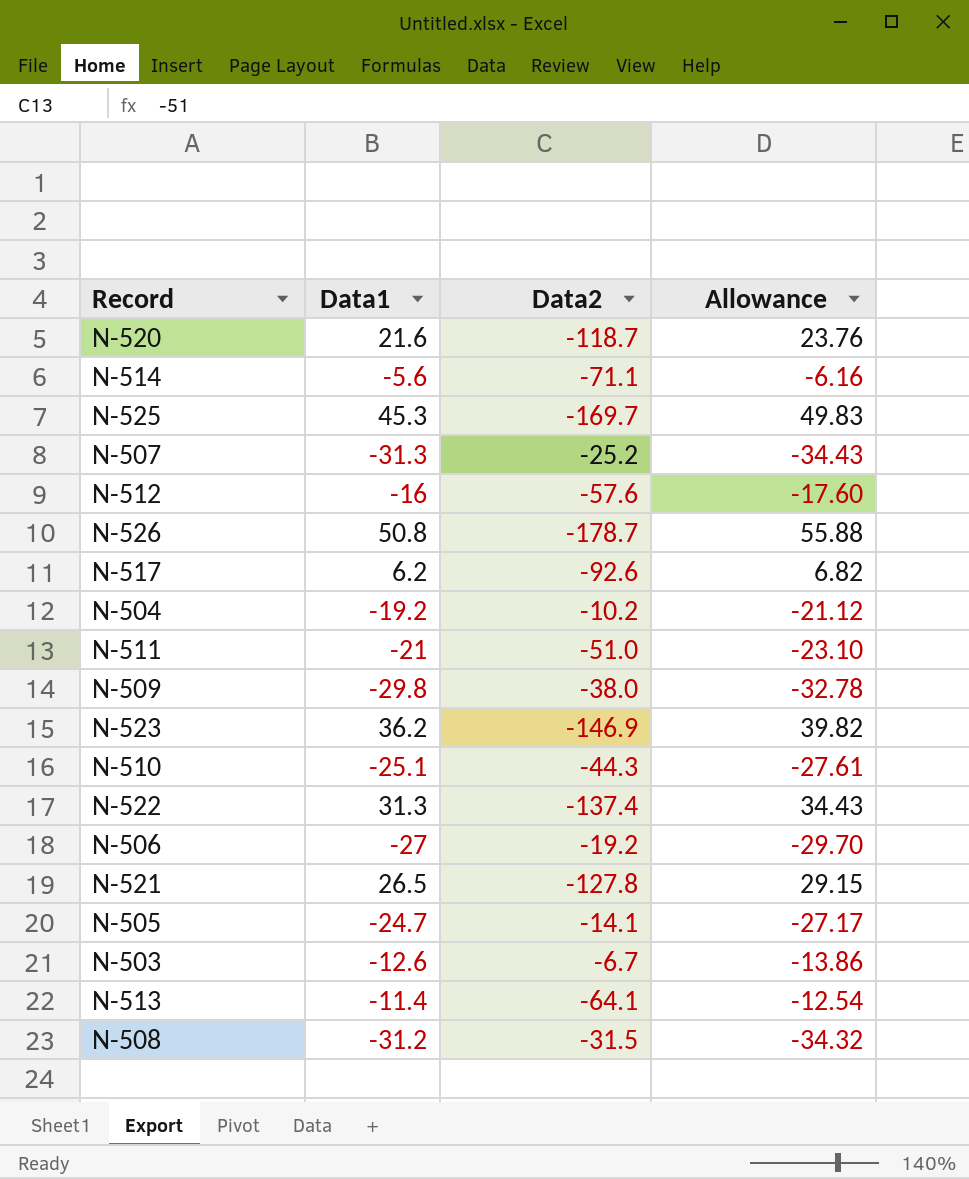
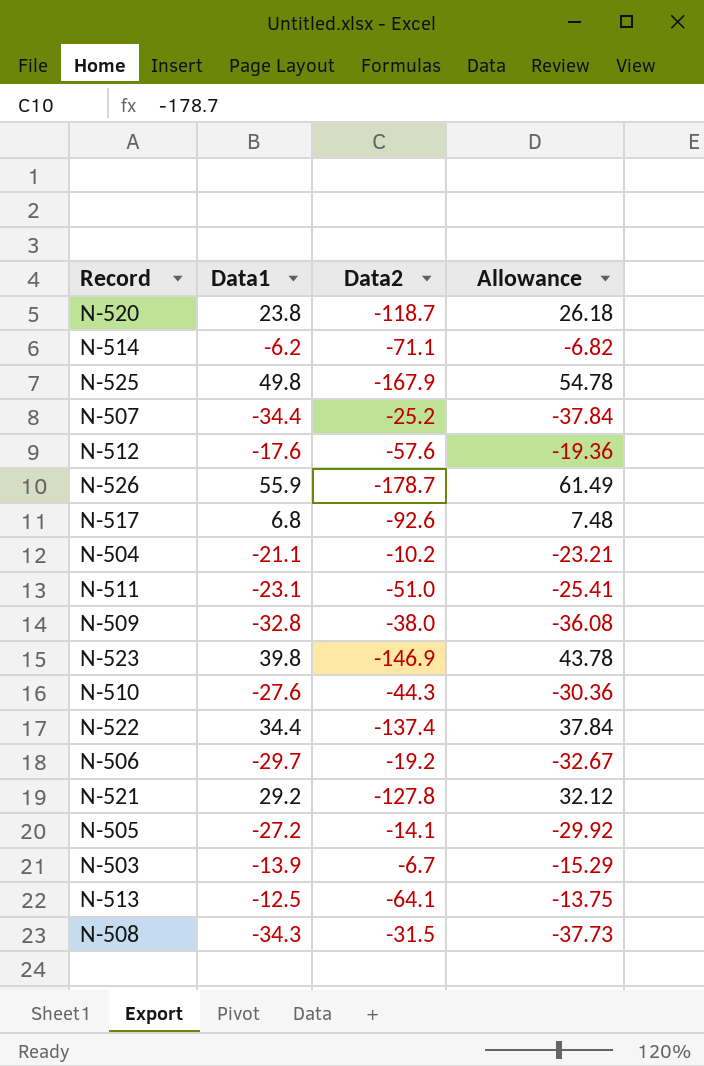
N-520 | Data1: 21.6 -> 23.8
N-520 | Allowance: 23.76 -> 26.18
N-514 | Data1: -5.6 -> -6.2
N-514 | Allowance: -6.16 -> -6.82
N-525 | Data1: 45.3 -> 49.8
N-525 | Data2: -169.7 -> -167.9
N-525 | Allowance: 49.83 -> 54.78
N-507 | Data1: -31.3 -> -34.4
N-507 | Allowance: -34.43 -> -37.84
N-512 | Data1: -16 -> -17.6
N-512 | Allowance: -17.60 -> -19.36
N-526 | Data1: 50.8 -> 55.9
N-526 | Allowance: 55.88 -> 61.49
N-517 | Data1: 6.2 -> 6.8
N-517 | Allowance: 6.82 -> 7.48
N-504 | Data1: -19.2 -> -21.1
N-504 | Allowance: -21.12 -> -23.21
N-511 | Data1: -21 -> -23.1
N-511 | Allowance: -23.10 -> -25.41
N-509 | Data1: -29.8 -> -32.8
N-509 | Allowance: -32.78 -> -36.08
N-523 | Data1: 36.2 -> 39.8
N-523 | Allowance: 39.82 -> 43.78
N-510 | Data1: -25.1 -> -27.6
N-510 | Allowance: -27.61 -> -30.36
N-522 | Data1: 31.3 -> 34.4
N-522 | Allowance: 34.43 -> 37.84
N-506 | Data1: -27 -> -29.7
N-506 | Allowance: -29.70 -> -32.67
N-521 | Data1: 26.5 -> 29.2
N-521 | Allowance: 29.15 -> 32.12
N-505 | Data1: -24.7 -> -27.2
N-505 | Allowance: -27.17 -> -29.92
N-503 | Data1: -12.6 -> -13.9
N-503 | Allowance: -13.86 -> -15.29
N-513 | Data1: -11.4 -> -12.5
N-513 | Allowance: -12.54 -> -13.75
N-508 | Data1: -31.2 -> -34.3
N-508 | Allowance: -34.32 -> -37.73

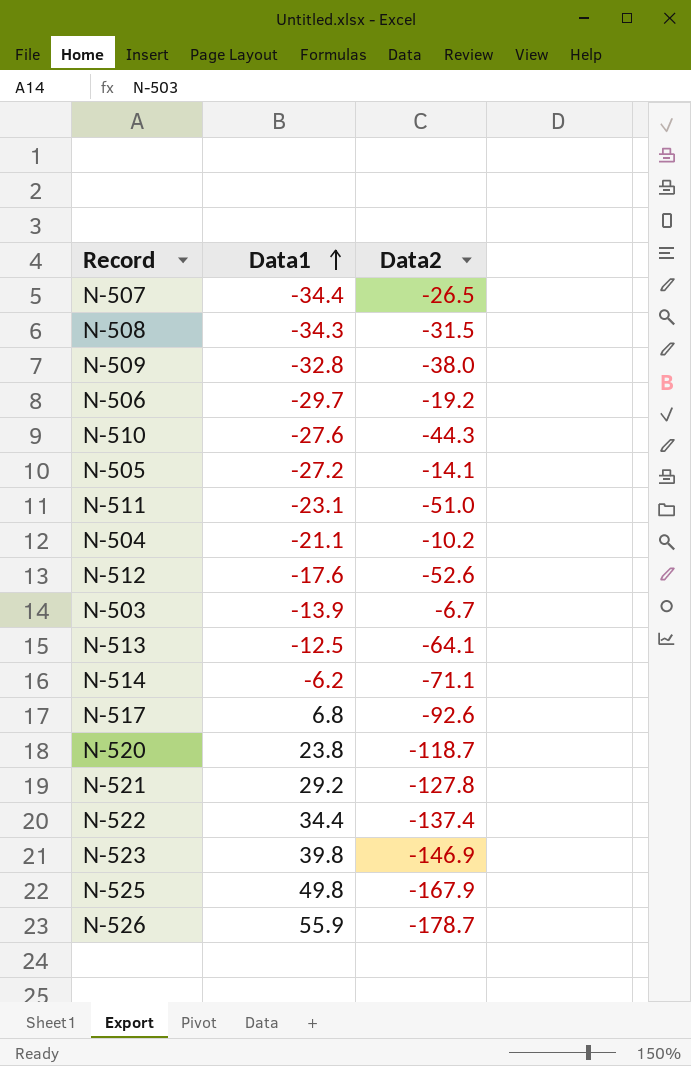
row order: none -> Data1 ascending
column Allowance | formula: [Data1] * 1.1 -> none
N-507 | Data2: -25.2 -> -26.5
N-512 | Data2: -57.6 -> -52.6

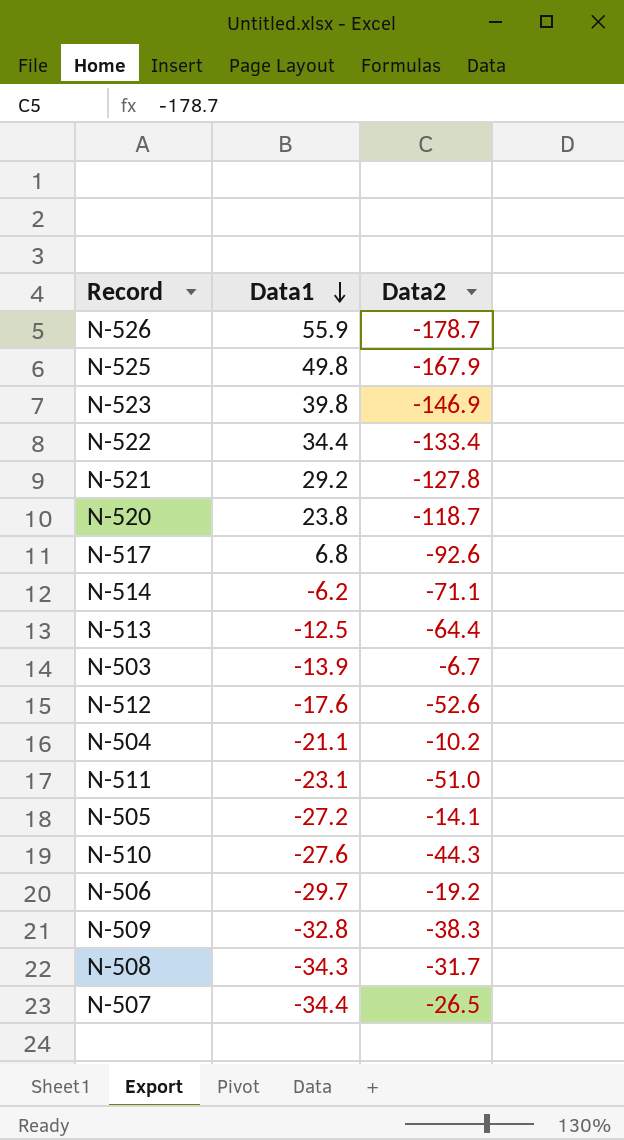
row order: Data1 ascending -> Data1 descending
N-522 | Data2: -137.4 -> -133.4
N-513 | Data2: -64.1 -> -64.4
N-509 | Data2: -38.0 -> -38.3
N-508 | Data2: -31.5 -> -31.7

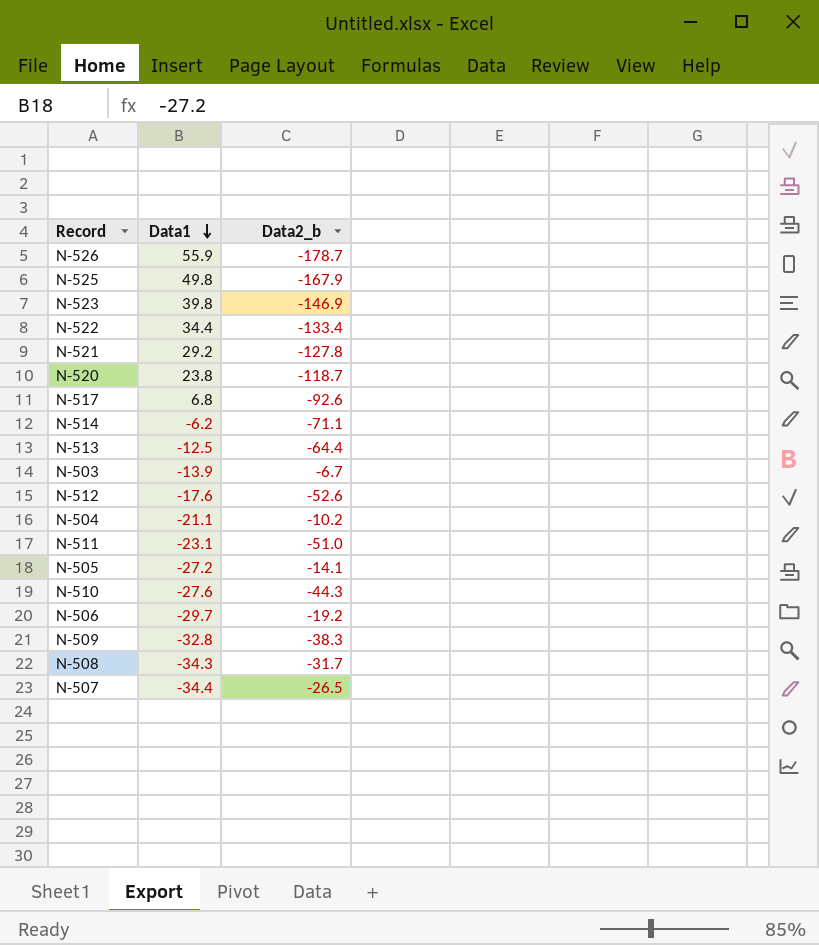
column name: Data2 -> Data2_b

